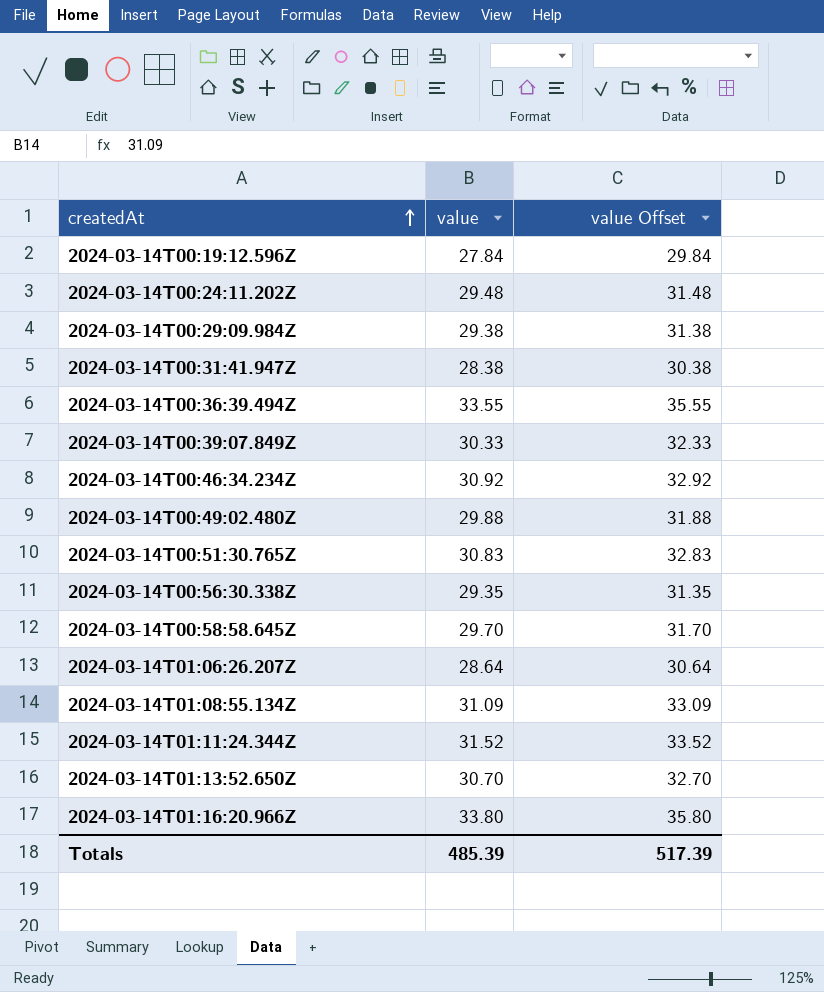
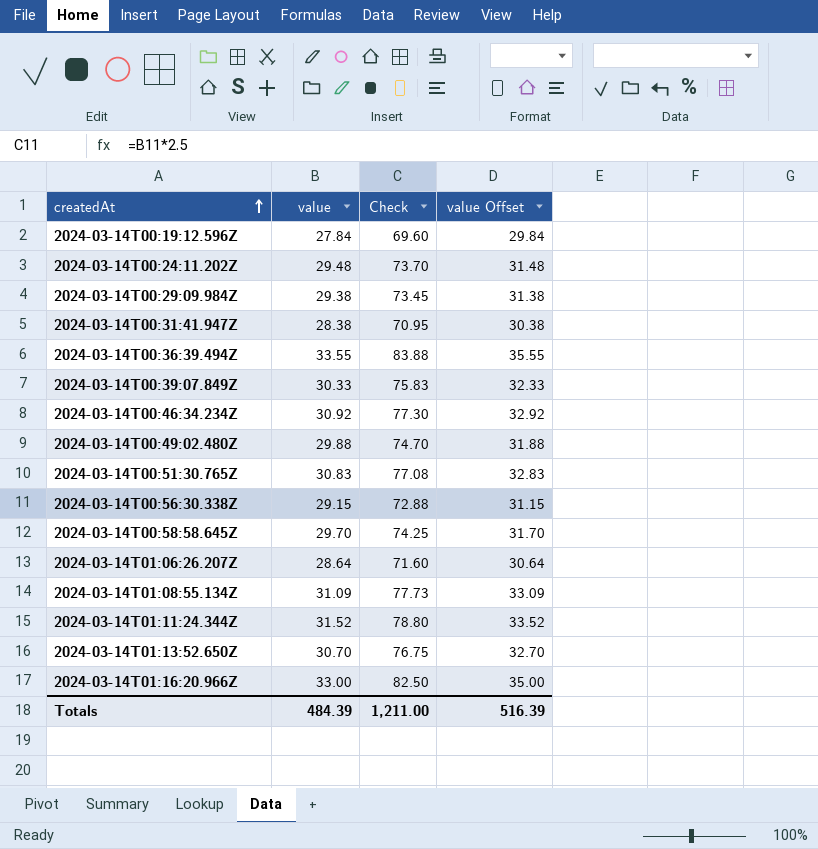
column Check | formula: none -> [value] * 2.5
2024-03-14T00:56:30.338Z | value: 29.35 -> 29.15
2024-03-14T00:56:30.338Z | value Offset: 31.35 -> 31.15
2024-03-14T01:16:20.966Z | value: 33.80 -> 33.00
2024-03-14T01:16:20.966Z | value Offset: 35.80 -> 35.00
Totals | value: 485.39 -> 484.39
Totals | value Offset: 517.39 -> 516.39

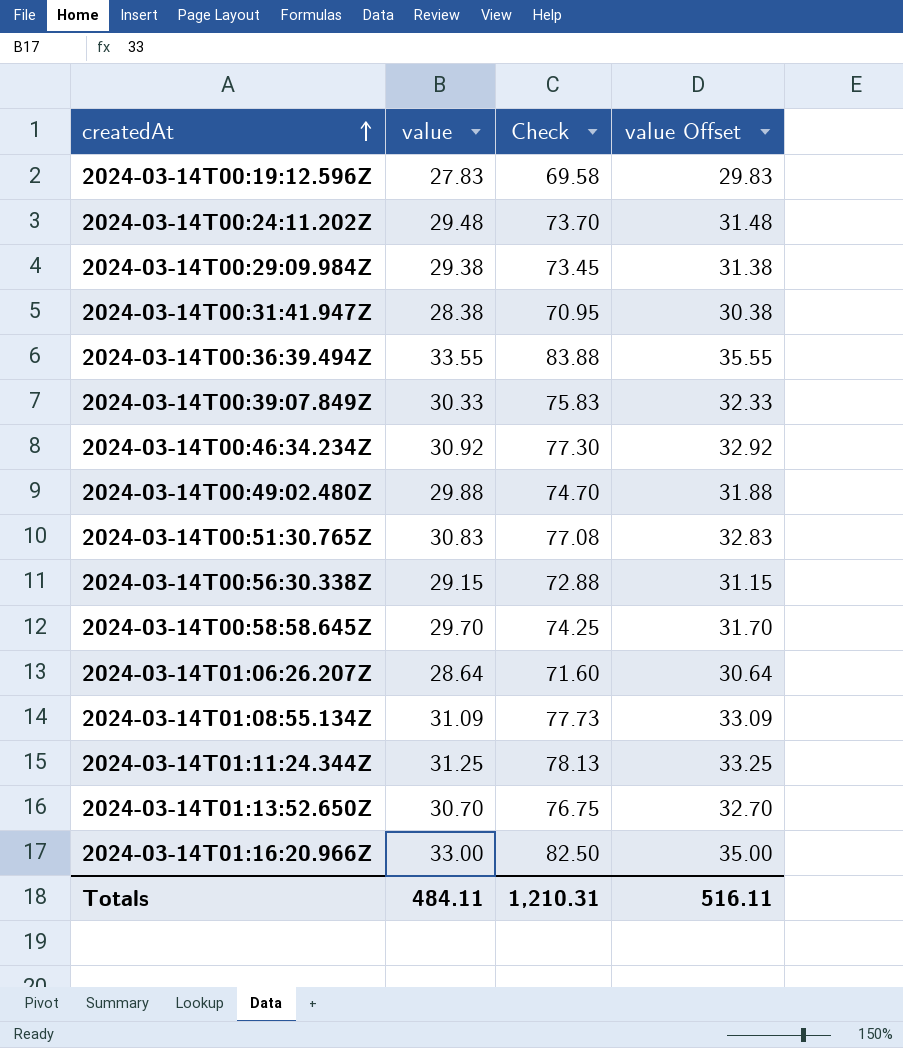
2024-03-14T00:19:12.596Z | value: 27.84 -> 27.83
2024-03-14T00:19:12.596Z | Check: 69.60 -> 69.58
2024-03-14T00:19:12.596Z | value Offset: 29.84 -> 29.83
2024-03-14T01:11:24.344Z | value: 31.52 -> 31.25
2024-03-14T01:11:24.344Z | Check: 78.80 -> 78.13
2024-03-14T01:11:24.344Z | value Offset: 33.52 -> 33.25
Totals | value: 484.39 -> 484.11
Totals | Check: 1,211.00 -> 1,210.31
Totals | value Offset: 516.39 -> 516.11

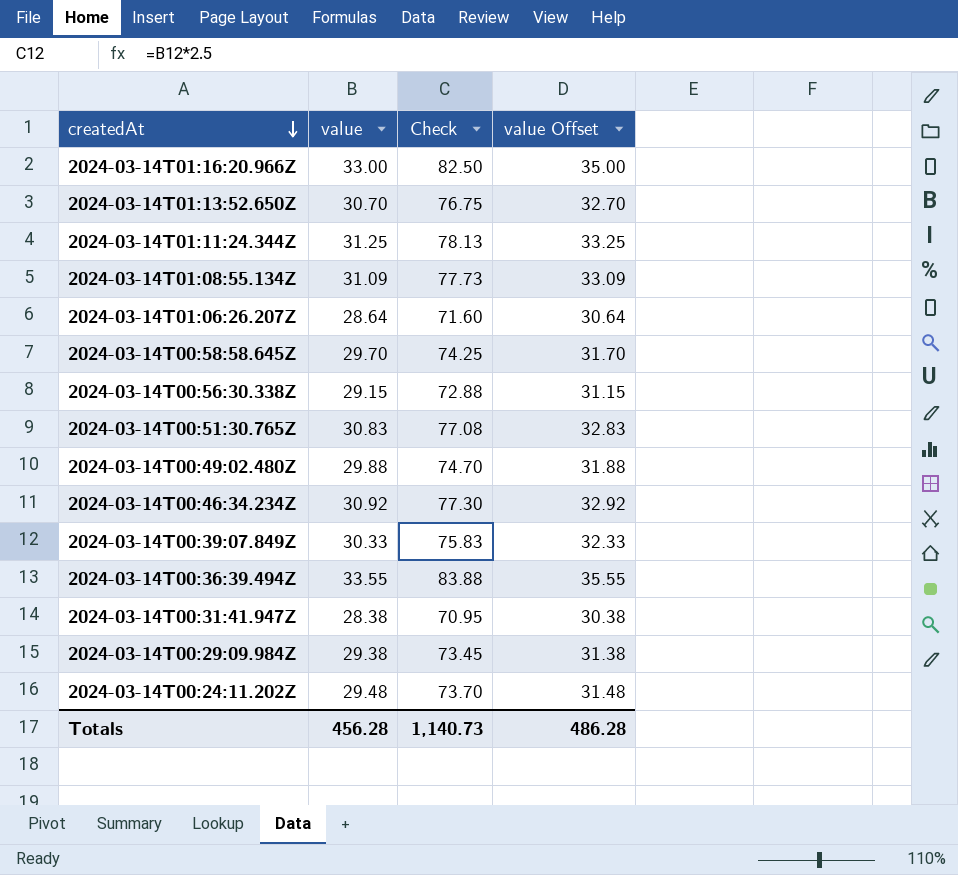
row order: createdAt ascending -> createdAt descending
row 2024-03-14T00:19:12.596Z: 27.83 | 69.58 | 29.83 -> none
Totals | value: 484.11 -> 456.28
Totals | Check: 1,210.31 -> 1,140.73
Totals | value Offset: 516.11 -> 486.28

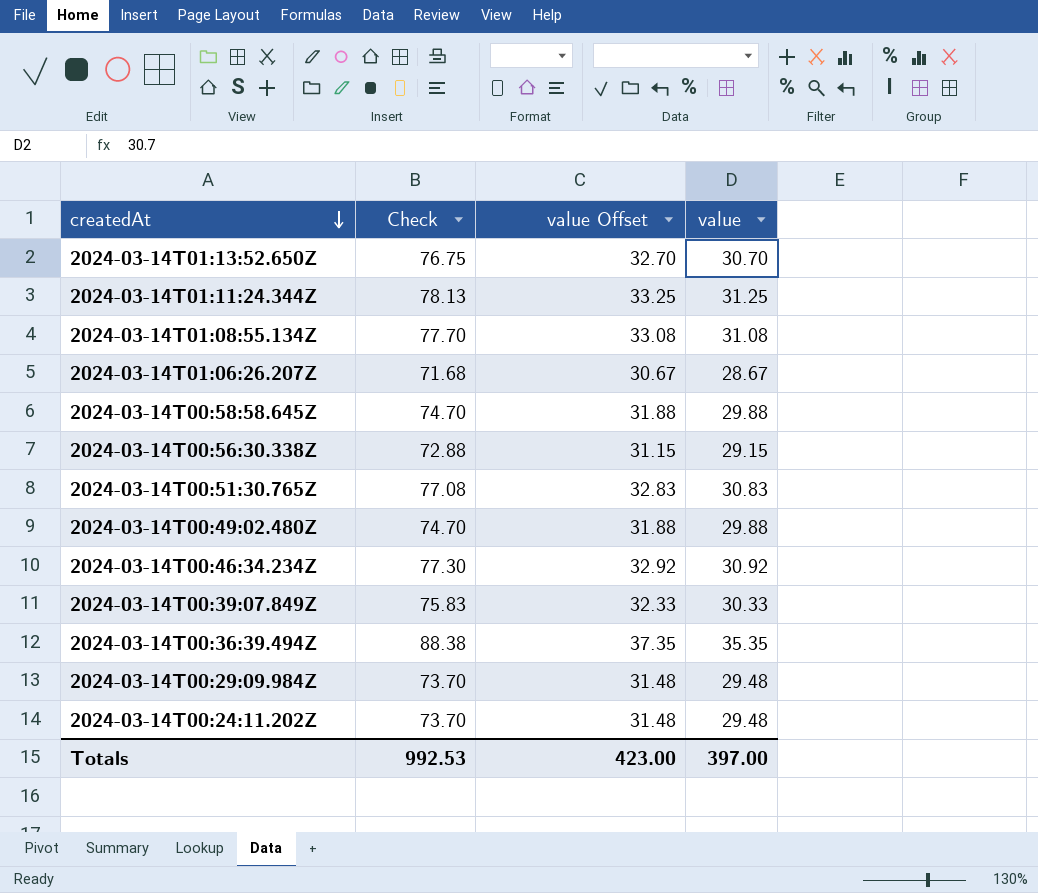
column value | position: 2 -> 4
row 2024-03-14T01:16:20.966Z: 33.00 | 82.50 | 35.00 -> none
row 2024-03-14T00:31:41.947Z: 28.38 | 70.95 | 30.38 -> none
2024-03-14T01:08:55.134Z | Check: 77.73 -> 77.70
2024-03-14T01:08:55.134Z | value Offset: 33.09 -> 33.08
2024-03-14T01:08:55.134Z | value: 31.09 -> 31.08
2024-03-14T01:06:26.207Z | Check: 71.60 -> 71.68
2024-03-14T01:06:26.207Z | value Offset: 30.64 -> 30.67
2024-03-14T01:06:26.207Z | value: 28.64 -> 28.67
2024-03-14T00:58:58.645Z | Check: 74.25 -> 74.70
2024-03-14T00:58:58.645Z | value Offset: 31.70 -> 31.88
2024-03-14T00:58:58.645Z | value: 29.70 -> 29.88
2024-03-14T00:36:39.494Z | Check: 83.88 -> 88.38
2024-03-14T00:36:39.494Z | value Offset: 35.55 -> 37.35
2024-03-14T00:36:39.494Z | value: 33.55 -> 35.35
2024-03-14T00:29:09.984Z | Check: 73.45 -> 73.70
2024-03-14T00:29:09.984Z | value Offset: 31.38 -> 31.48
2024-03-14T00:29:09.984Z | value: 29.38 -> 29.48
Totals | Check: 1,140.73 -> 992.53
Totals | value Offset: 486.28 -> 423.00
Totals | value: 456.28 -> 397.00

